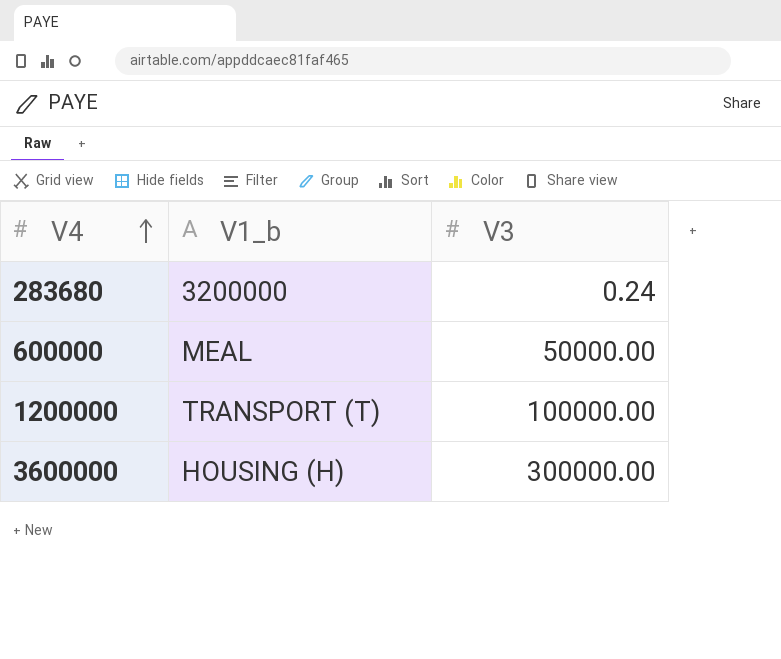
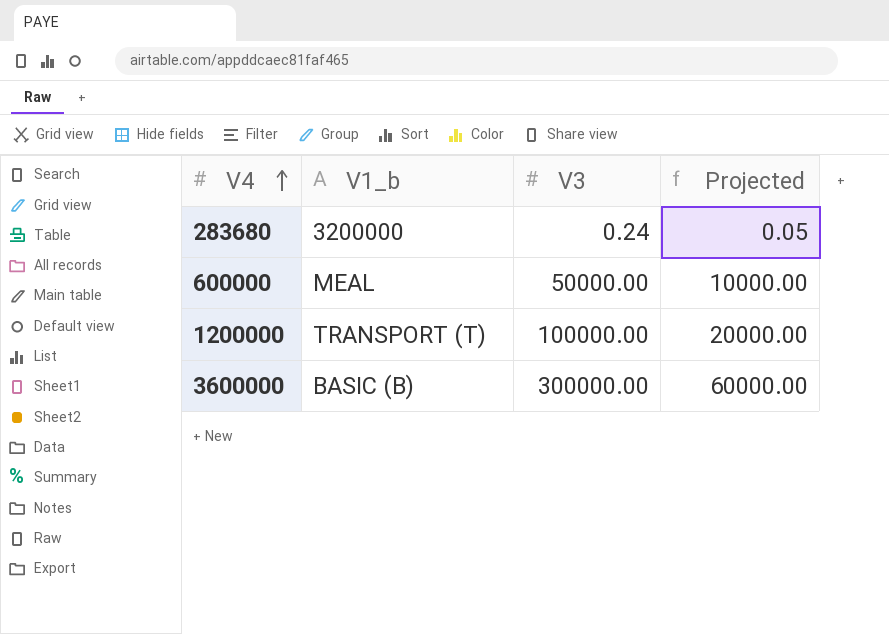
column Projected | formula: none -> [V3] * 0.2
3600000 | V1_b: HOUSING (H) -> BASIC (B)

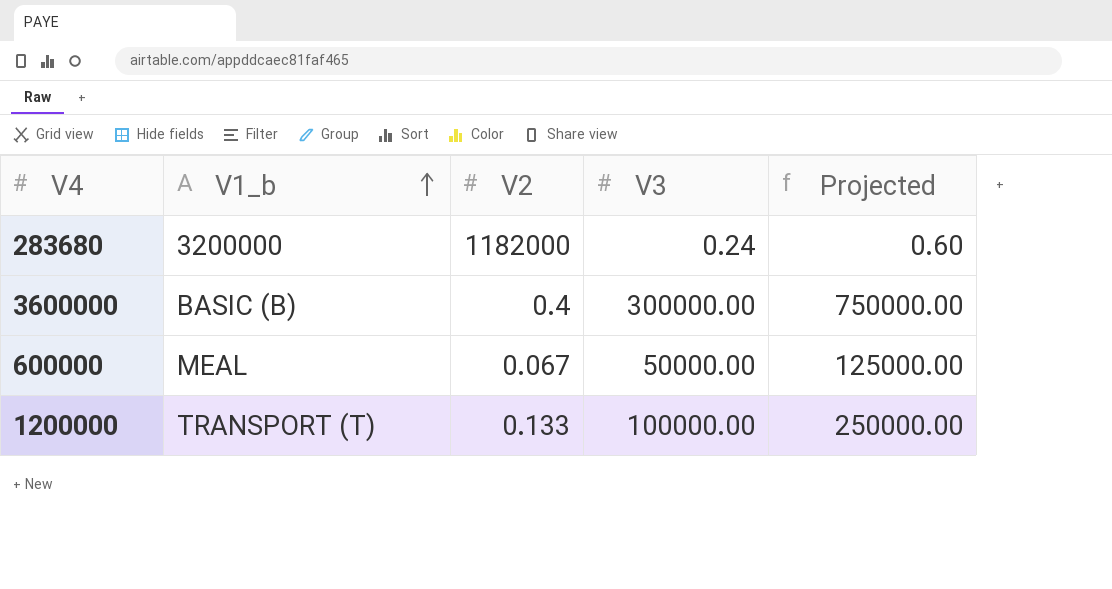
row order: V4 ascending -> V1_b ascending
column V2 | position: none -> 3
column Projected | formula: [V3] * 0.2 -> [V3] * 2.5

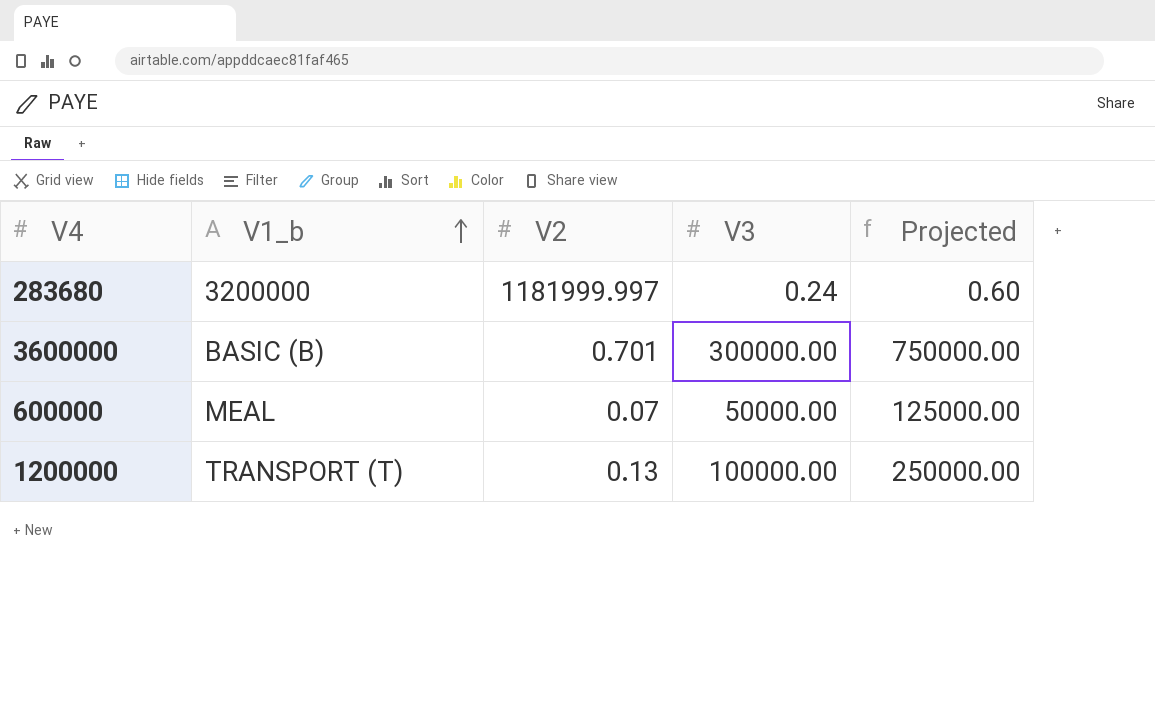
283680 | V2: 1182000 -> 1181999.997
3600000 | V2: 0.4 -> 0.701
600000 | V2: 0.067 -> 0.07
1200000 | V2: 0.133 -> 0.13

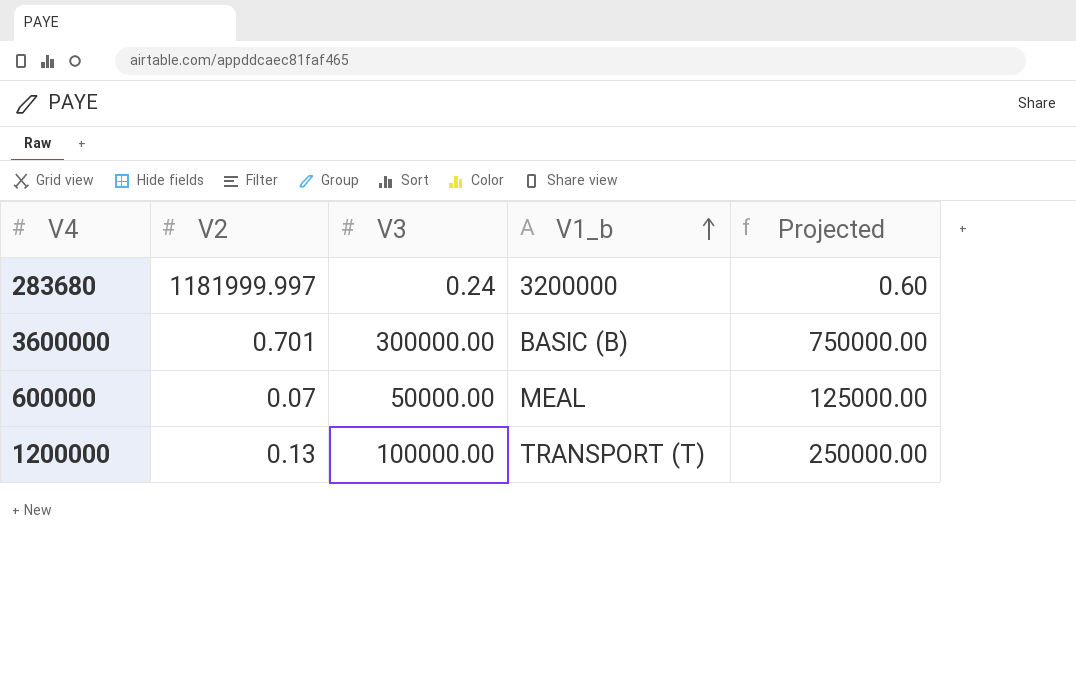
column V1_b | position: 2 -> 4

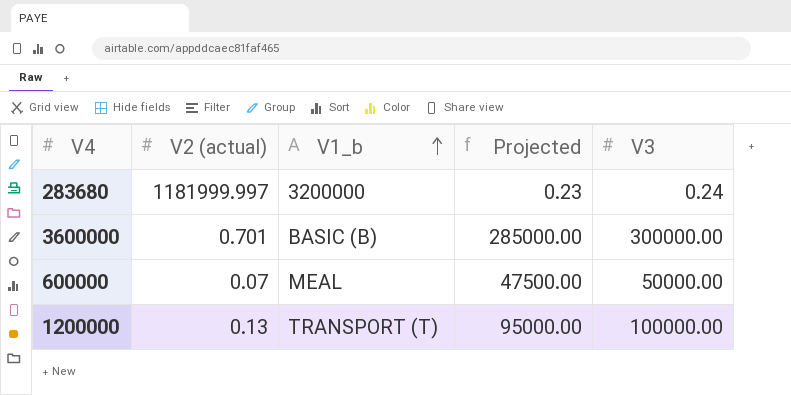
column name: V2 -> V2 (actual)
column Projected | formula: [V3] * 2.5 -> [V3] * 0.95
column V3 | position: 3 -> 5

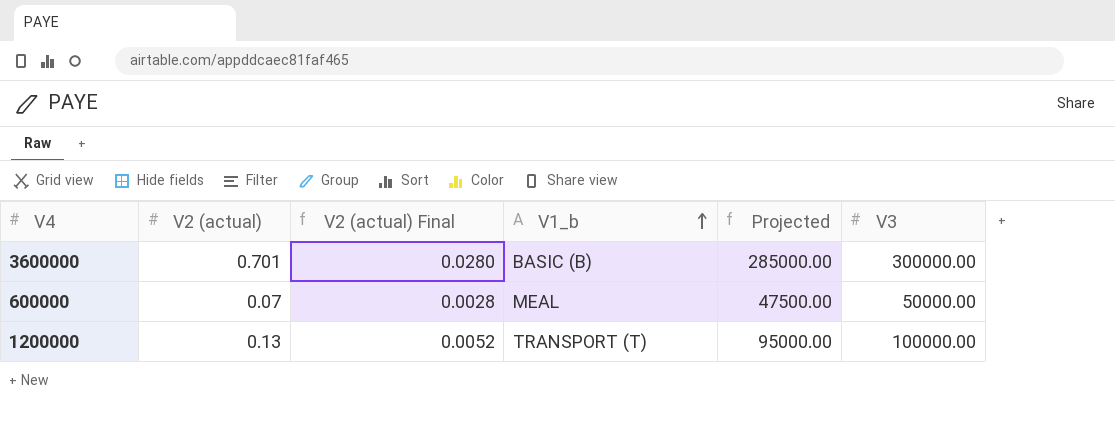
column V2 (actual) Final | formula: none -> [V2 (actual)] * 0.04
row 283680: 1181999.997 | 3200000 | 0.23 | 0.24 -> none

